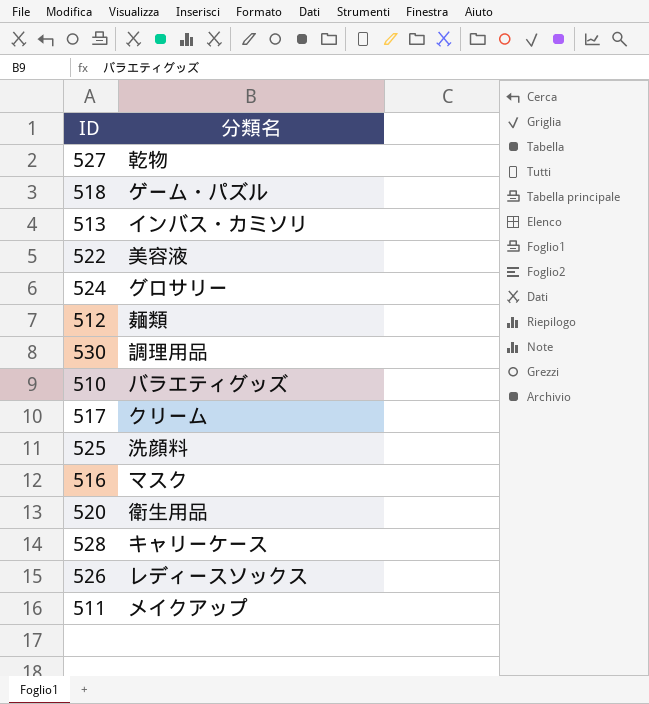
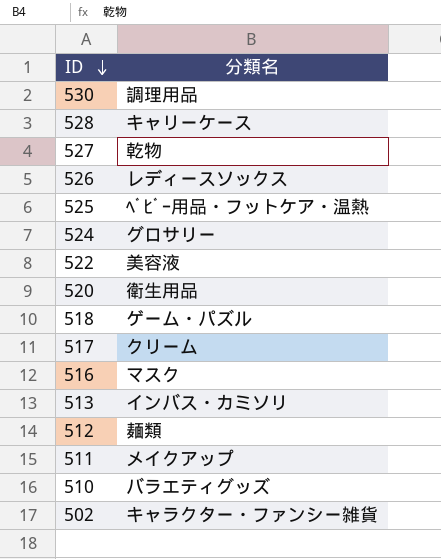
row order: none -> ID descending
525 | 分類名: 洗顔料 -> ﾍﾞﾋﾞｰ用品・フットケア・温熱
row 502: none -> キャラクター・ファンシー雑貨

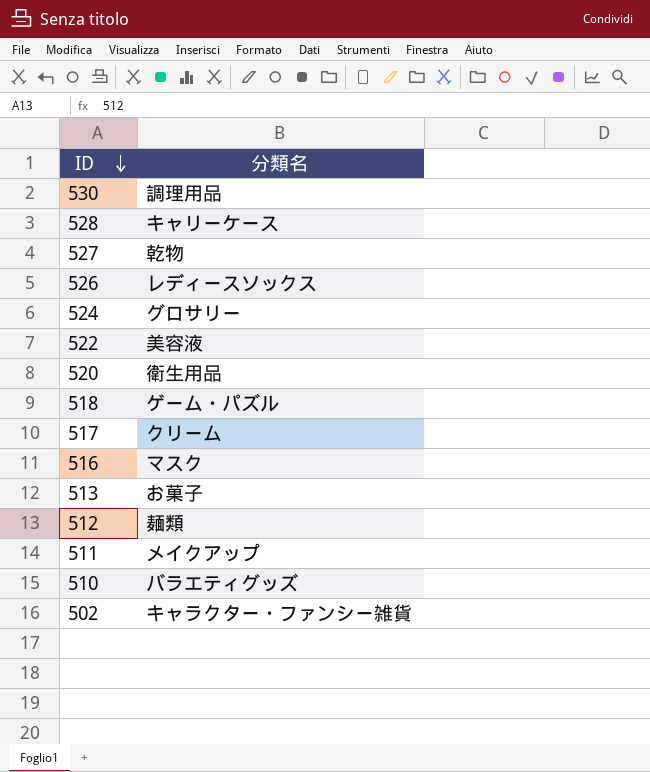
row 525: ﾍﾞﾋﾞｰ用品・フットケア・温熱 -> none
513 | 分類名: インバス・カミソリ -> お菓子

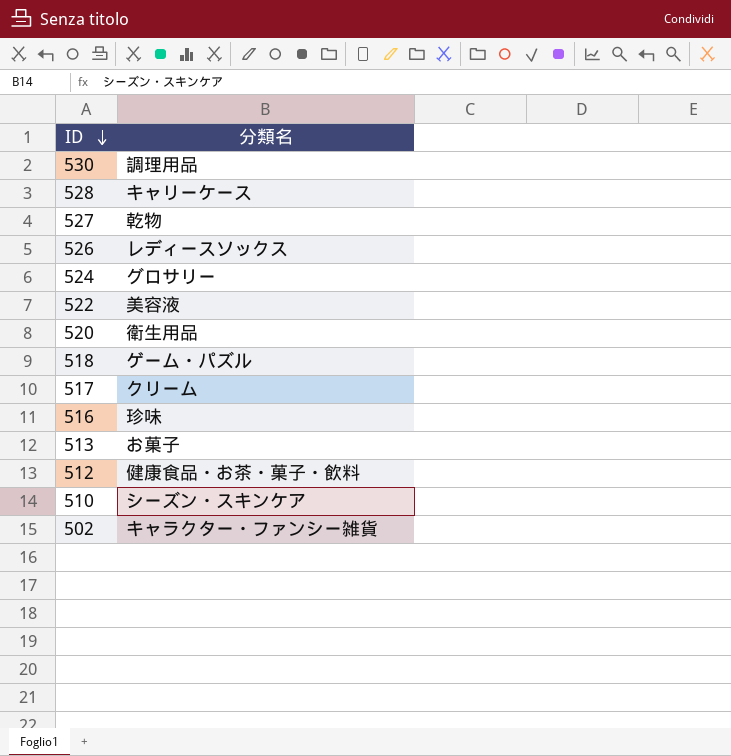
row 511: メイクアップ -> none
516 | 分類名: マスク -> 珍味
512 | 分類名: 麺類 -> 健康食品・お茶・菓子・飲料
510 | 分類名: バラエティグッズ -> シーズン・スキンケア

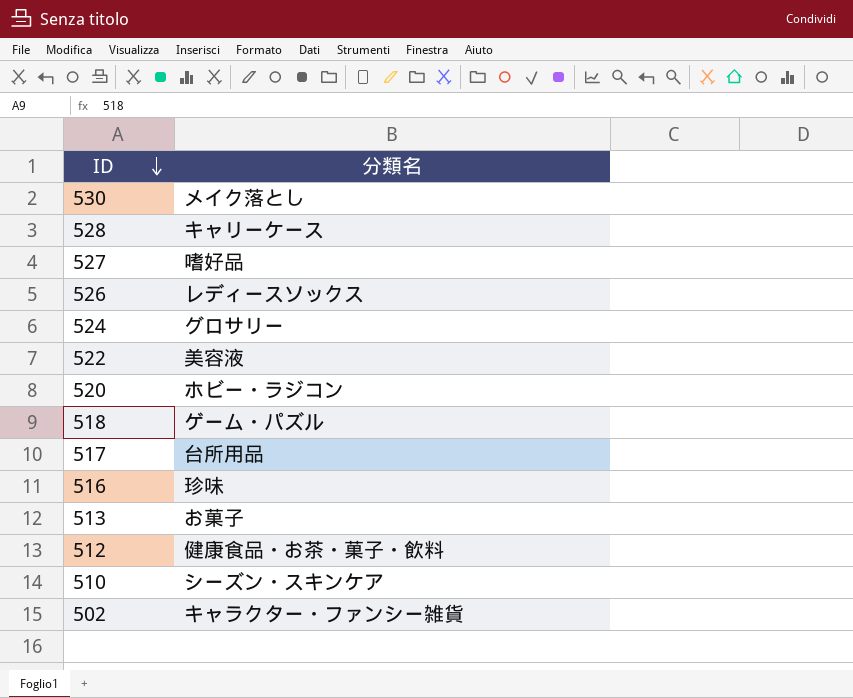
530 | 分類名: 調理用品 -> メイク落とし
527 | 分類名: 乾物 -> 嗜好品
520 | 分類名: 衛生用品 -> ホビー・ラジコン
517 | 分類名: クリーム -> 台所用品

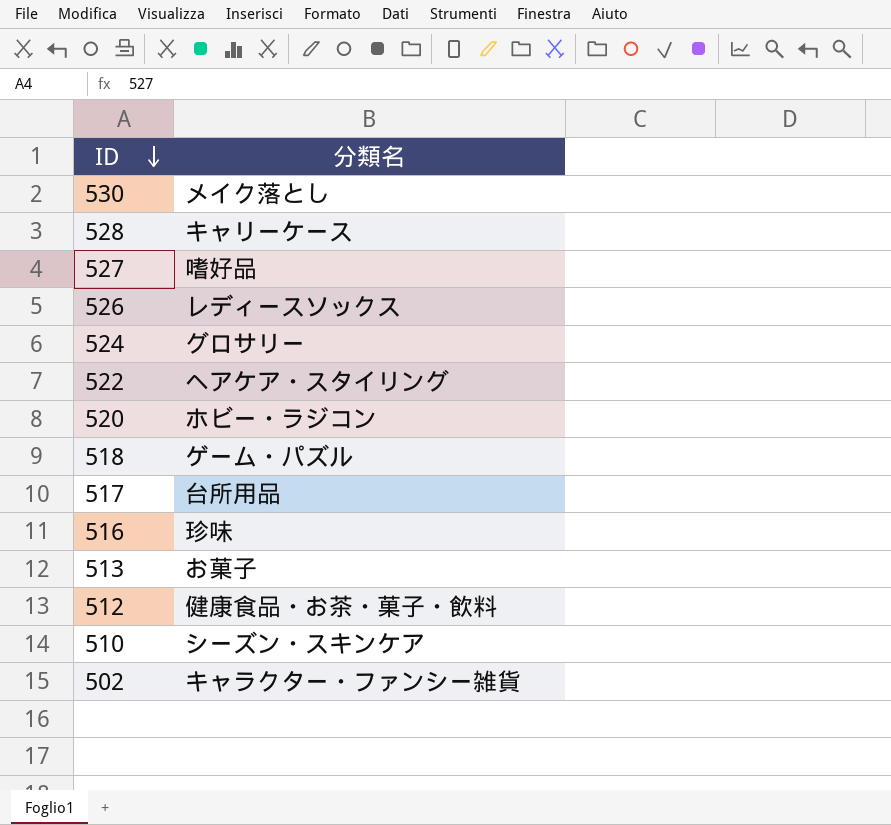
522 | 分類名: 美容液 -> ヘアケア・スタイリング

